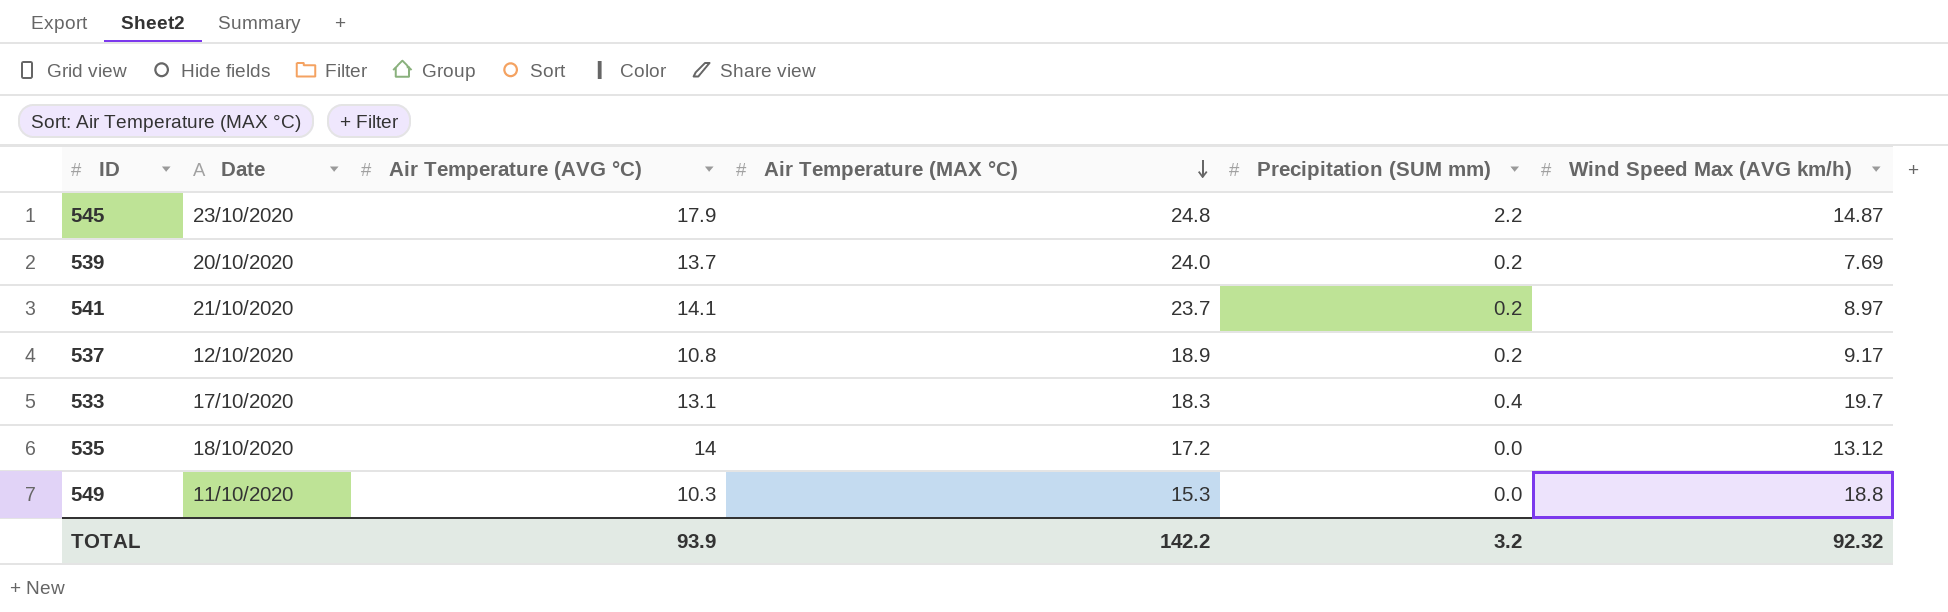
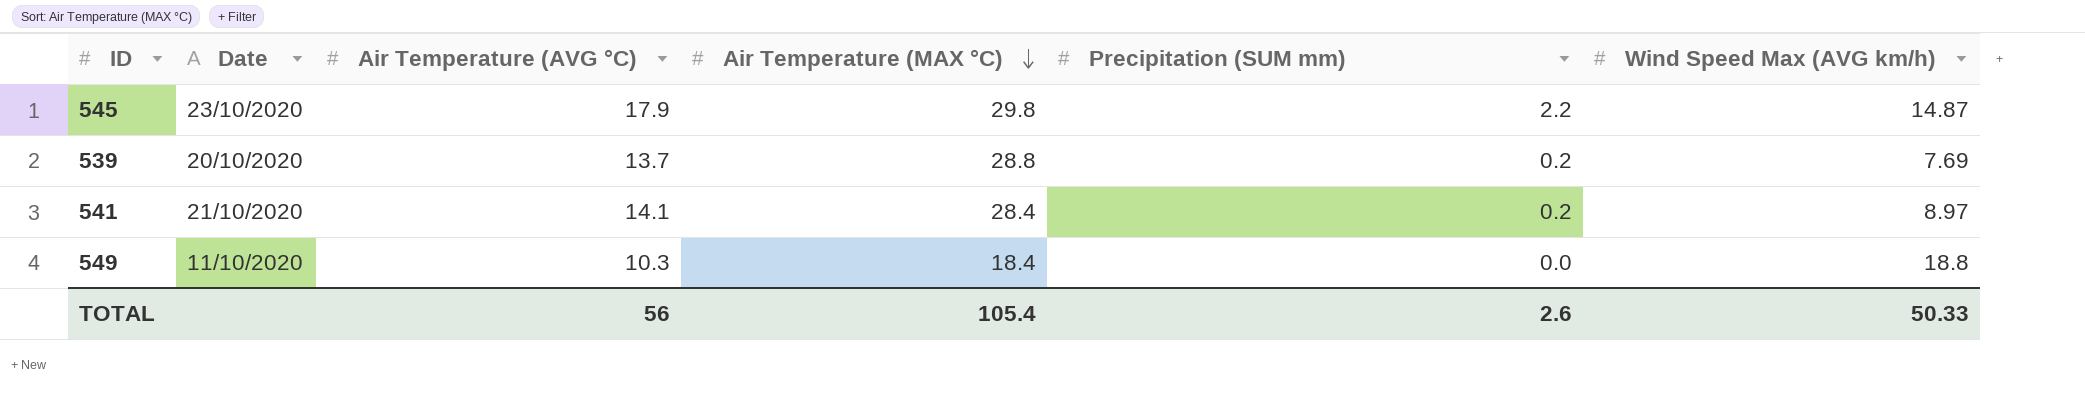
row 537: 12/10/2020 | 10.8 | 18.9 | 0.2 | 9.17 -> none
row 533: 17/10/2020 | 13.1 | 18.3 | 0.4 | 19.7 -> none
row 535: 18/10/2020 | 14 | 17.2 | 0.0 | 13.12 -> none
545 | Air Temperature (MAX °C): 24.8 -> 29.8
539 | Air Temperature (MAX °C): 24.0 -> 28.8
541 | Air Temperature (MAX °C): 23.7 -> 28.4
549 | Air Temperature (MAX °C): 15.3 -> 18.4
TOTAL | Air Temperature (AVG °C): 93.9 -> 56
TOTAL | Air Temperature (MAX °C): 142.2 -> 105.4
TOTAL | Precipitation (SUM mm): 3.2 -> 2.6
TOTAL | Wind Speed Max (AVG km/h): 92.32 -> 50.33

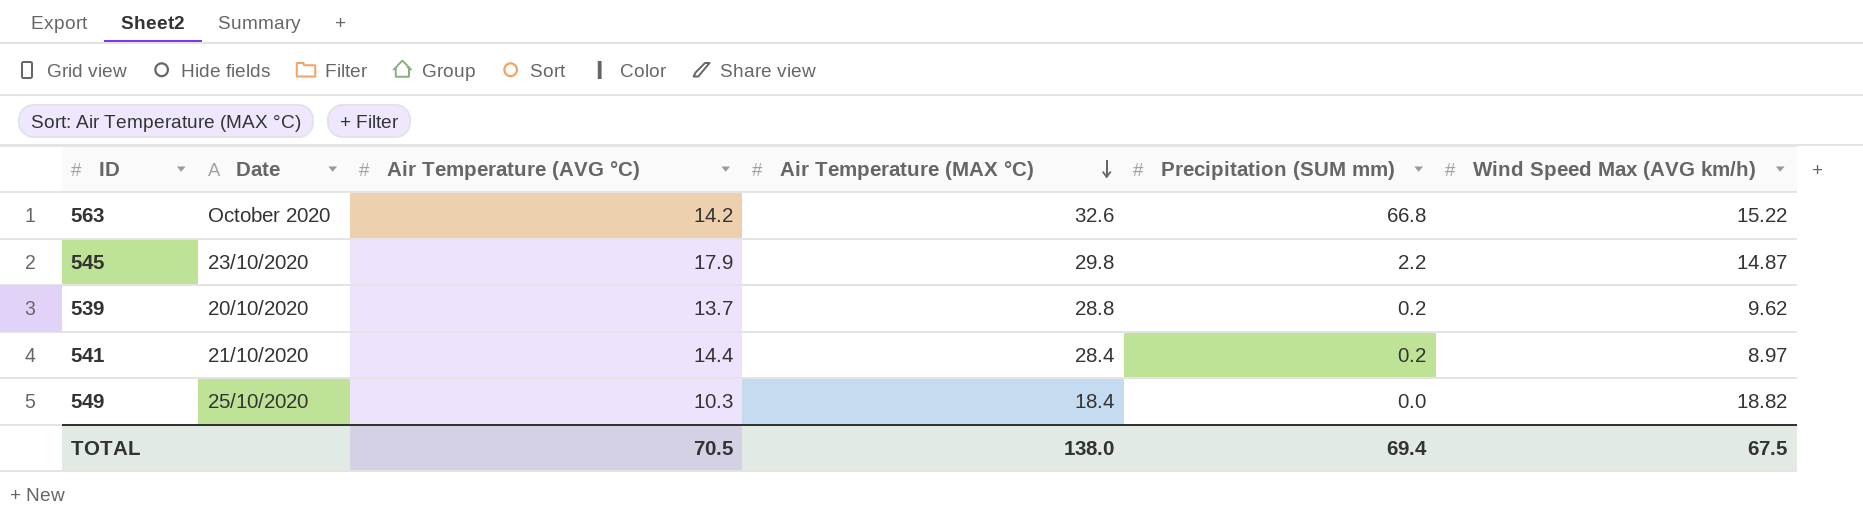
row 563: none -> October 2020 | 14.2 | 32.6 | 66.8 | 15.22
539 | Wind Speed Max (AVG km/h): 7.69 -> 9.62
541 | Air Temperature (AVG °C): 14.1 -> 14.4
549 | Date: 11/10/2020 -> 25/10/2020
549 | Wind Speed Max (AVG km/h): 18.8 -> 18.82
TOTAL | Air Temperature (AVG °C): 56 -> 70.5
TOTAL | Air Temperature (MAX °C): 105.4 -> 138.0
TOTAL | Precipitation (SUM mm): 2.6 -> 69.4
TOTAL | Wind Speed Max (AVG km/h): 50.33 -> 67.5

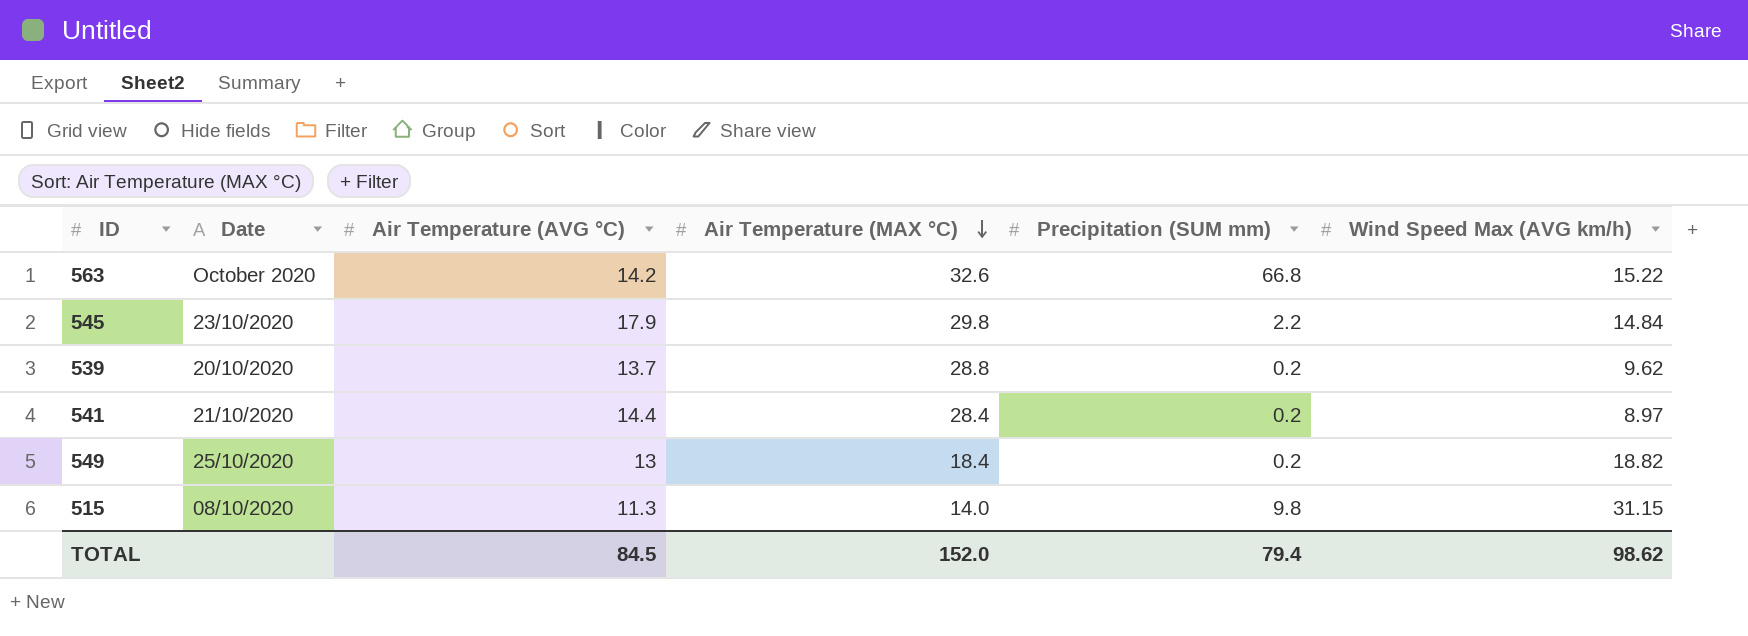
545 | Wind Speed Max (AVG km/h): 14.87 -> 14.84
549 | Air Temperature (AVG °C): 10.3 -> 13
549 | Precipitation (SUM mm): 0.0 -> 0.2
row 515: none -> 08/10/2020 | 11.3 | 14.0 | 9.8 | 31.15
TOTAL | Air Temperature (AVG °C): 70.5 -> 84.5
TOTAL | Air Temperature (MAX °C): 138.0 -> 152.0
TOTAL | Precipitation (SUM mm): 69.4 -> 79.4
TOTAL | Wind Speed Max (AVG km/h): 67.5 -> 98.62

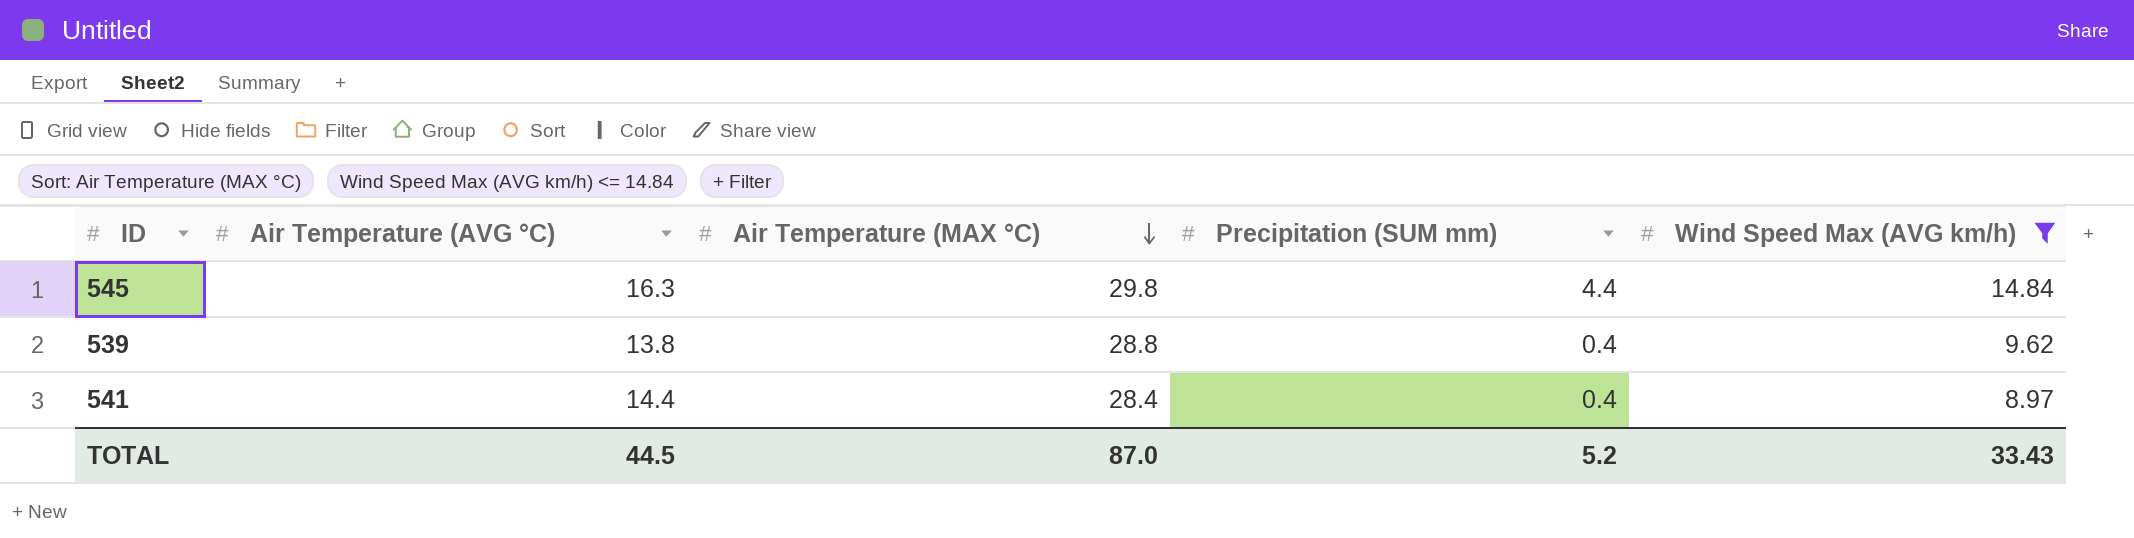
filter: none -> Wind Speed Max (AVG km/h) <= 14.84
column Date | position: 2 -> none
545 | Air Temperature (AVG °C): 17.9 -> 16.3
545 | Precipitation (SUM mm): 2.2 -> 4.4
539 | Air Temperature (AVG °C): 13.7 -> 13.8
539 | Precipitation (SUM mm): 0.2 -> 0.4
541 | Precipitation (SUM mm): 0.2 -> 0.4
TOTAL | Air Temperature (AVG °C): 84.5 -> 44.5
TOTAL | Air Temperature (MAX °C): 152.0 -> 87.0
TOTAL | Precipitation (SUM mm): 79.4 -> 5.2
TOTAL | Wind Speed Max (AVG km/h): 98.62 -> 33.43

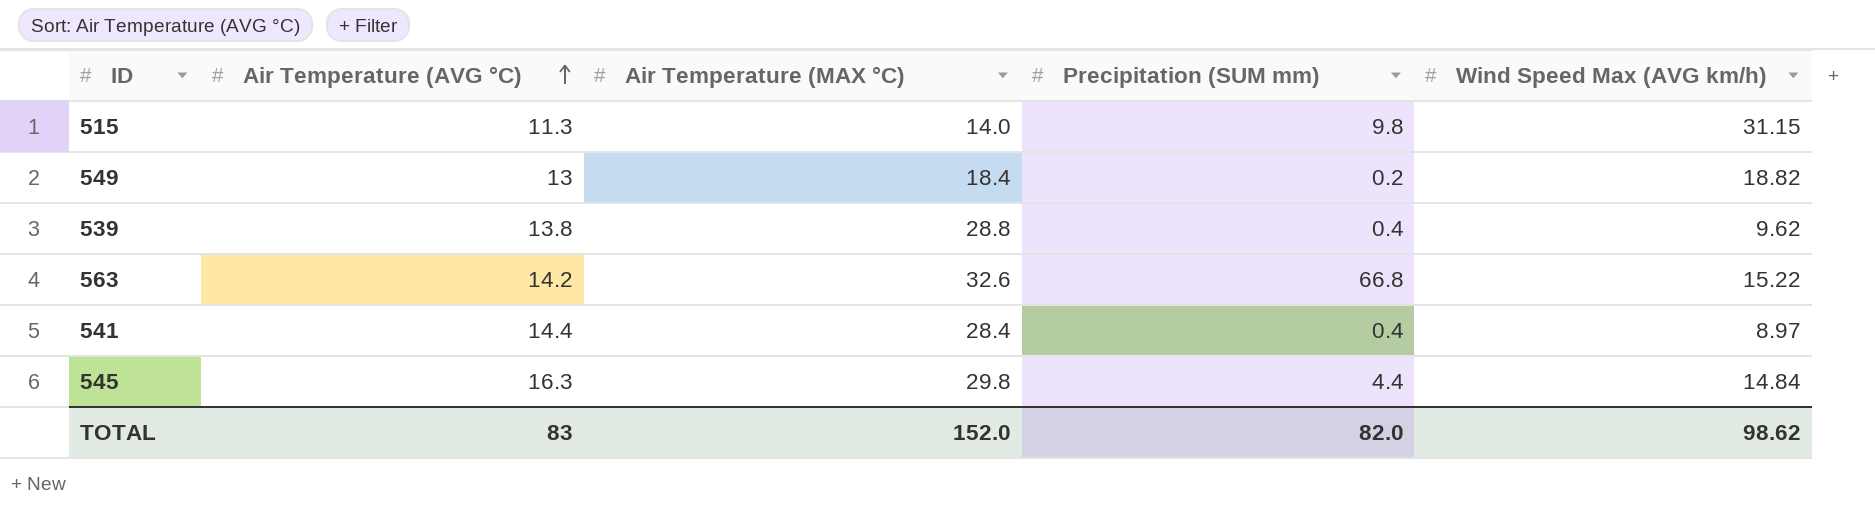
filter: Wind Speed Max (AVG km/h) <= 14.84 -> none
row order: Air Temperature (MAX °C) descending -> Air Temperature (AVG °C) ascending
TOTAL | Air Temperature (AVG °C): 44.5 -> 83
TOTAL | Air Temperature (MAX °C): 87.0 -> 152.0
TOTAL | Precipitation (SUM mm): 5.2 -> 82.0
TOTAL | Wind Speed Max (AVG km/h): 33.43 -> 98.62

